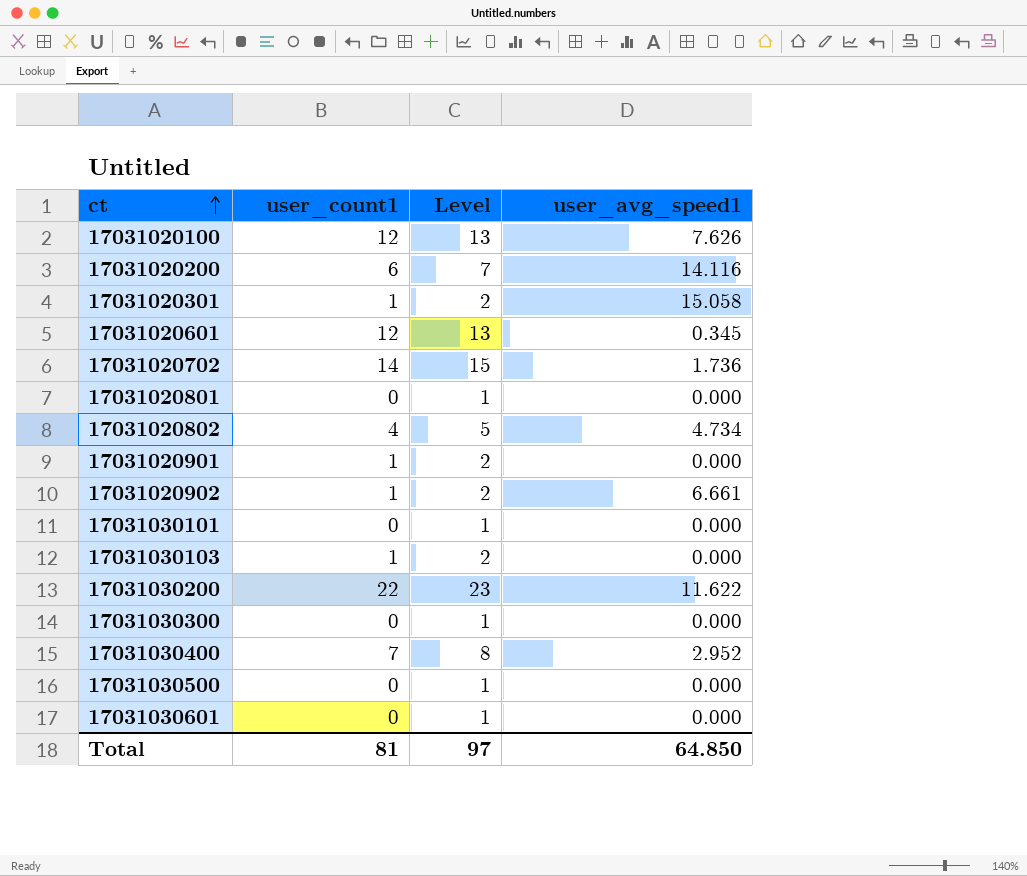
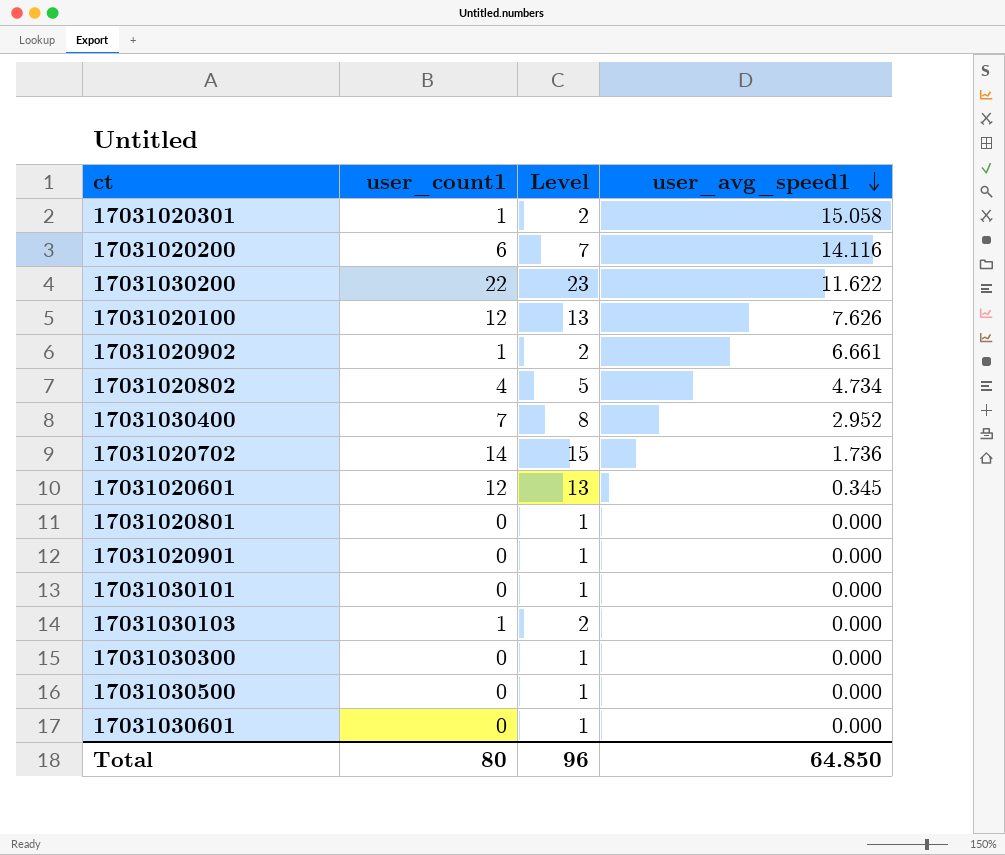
row order: ct ascending -> user_avg_speed1 descending
17031020901 | user_count1: 1 -> 0
17031020901 | Level: 2 -> 1
Total | user_count1: 81 -> 80
Total | Level: 97 -> 96

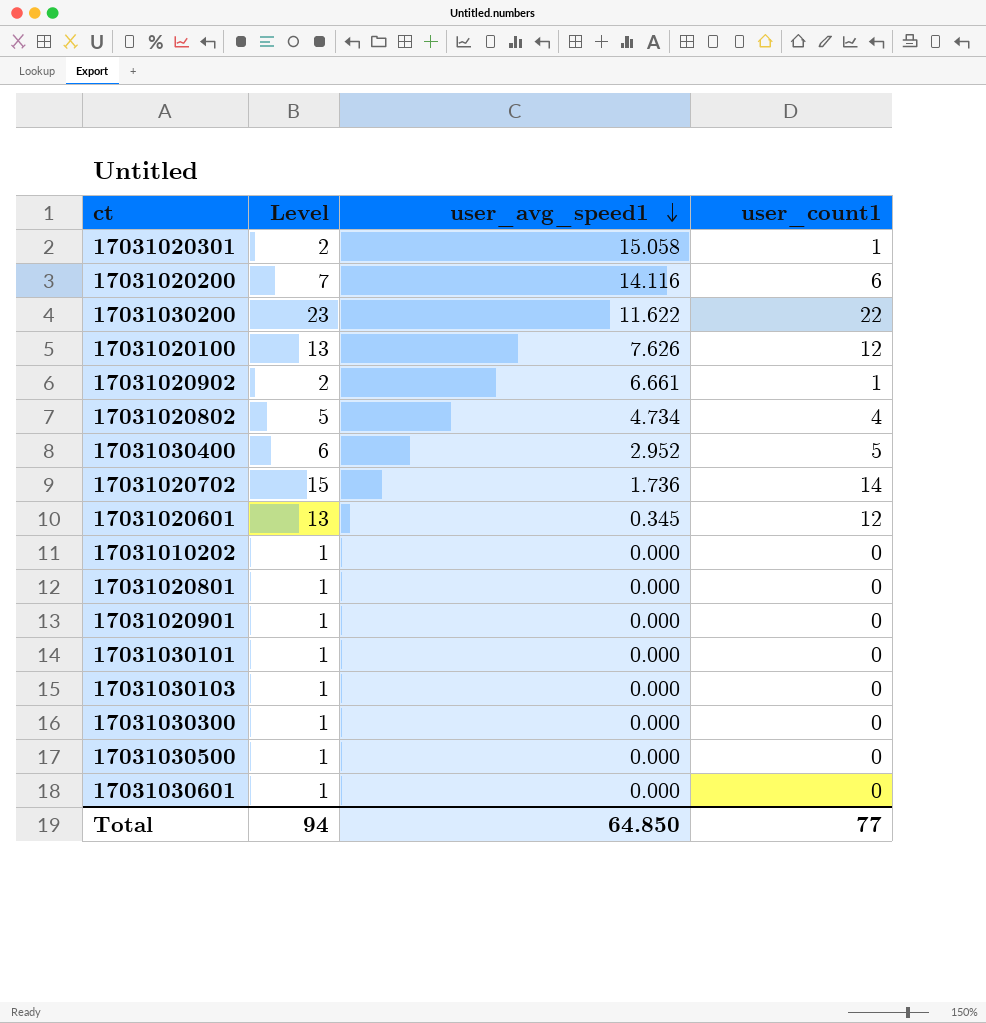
column user_count1 | position: 2 -> 4
17031030400 | Level: 8 -> 6
17031030400 | user_count1: 7 -> 5
row 17031010202: none -> 1 | 0.000 | 0
17031030103 | Level: 2 -> 1
17031030103 | user_count1: 1 -> 0
Total | Level: 96 -> 94
Total | user_count1: 80 -> 77

